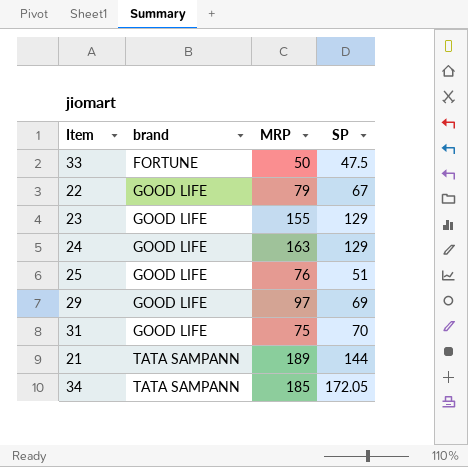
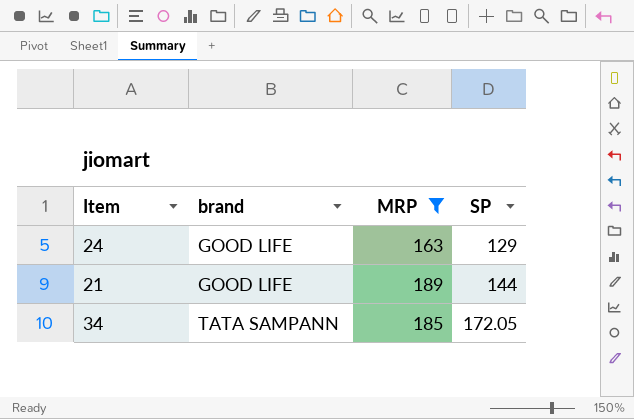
filter: none -> MRP >= 163
21 | brand: TATA SAMPANN -> GOOD LIFE

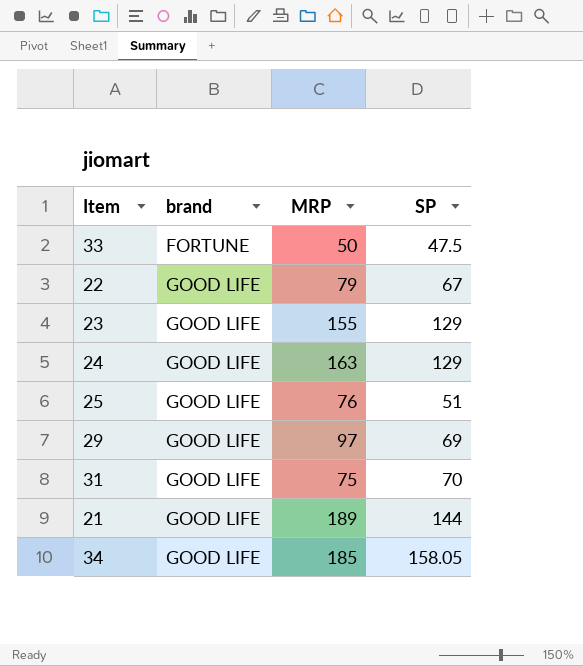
filter: MRP >= 163 -> none
34 | brand: TATA SAMPANN -> GOOD LIFE
34 | SP: 172.05 -> 158.05

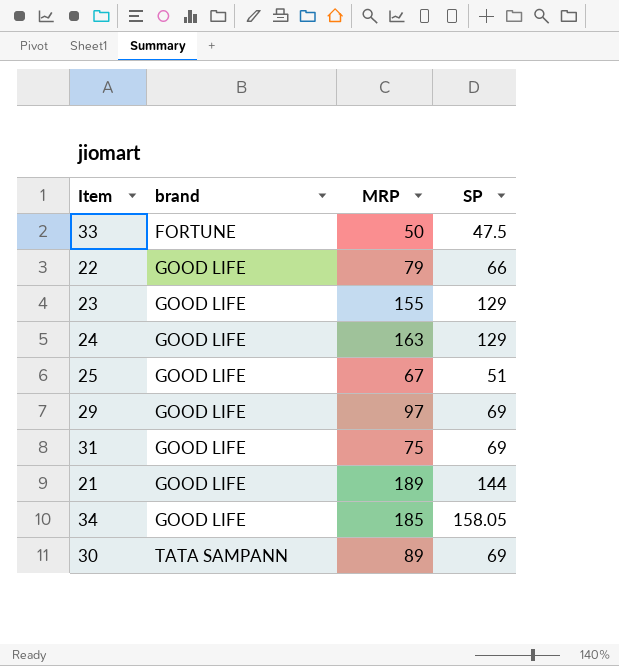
22 | SP: 67 -> 66
25 | MRP: 76 -> 67
31 | SP: 70 -> 69
row 30: none -> TATA SAMPANN | 89 | 69

